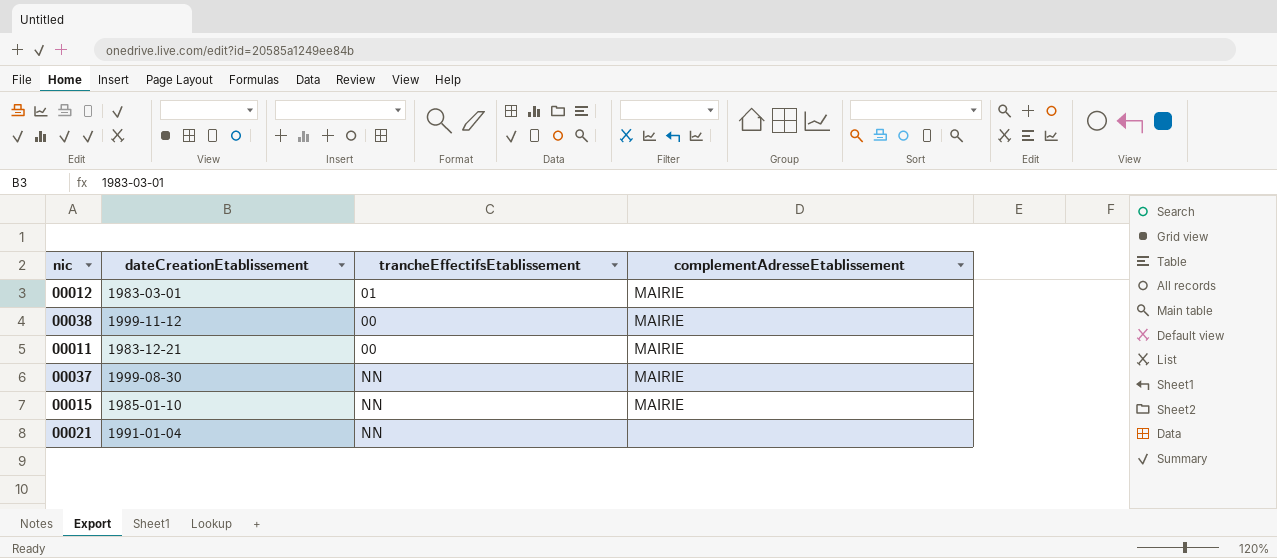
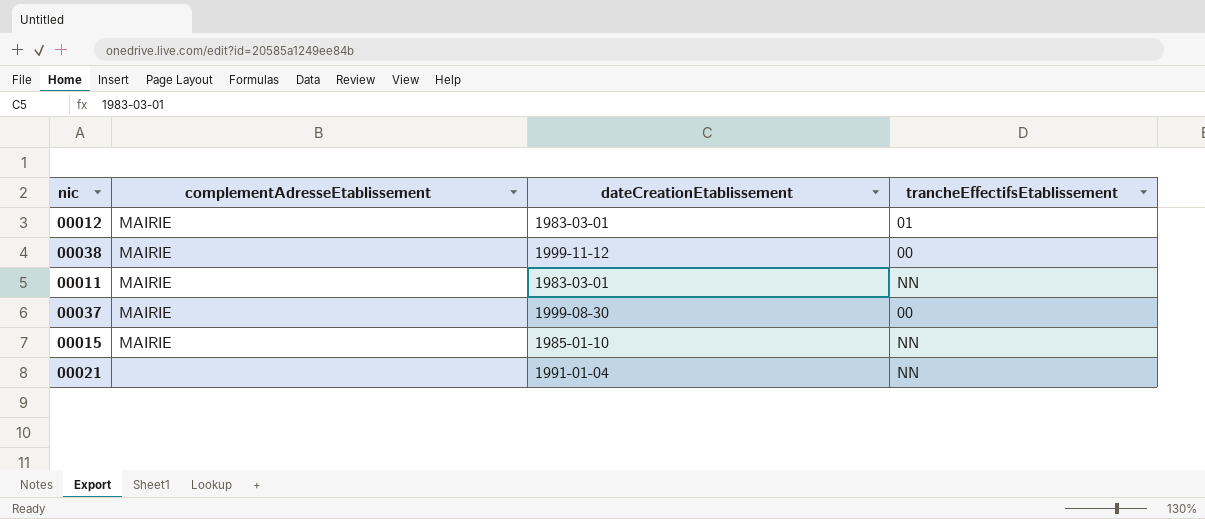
column complementAdresseEtablissement | position: 4 -> 2
00011 | dateCreationEtablissement: 1983-12-21 -> 1983-03-01
00011 | trancheEffectifsEtablissement: 00 -> NN
00037 | trancheEffectifsEtablissement: NN -> 00

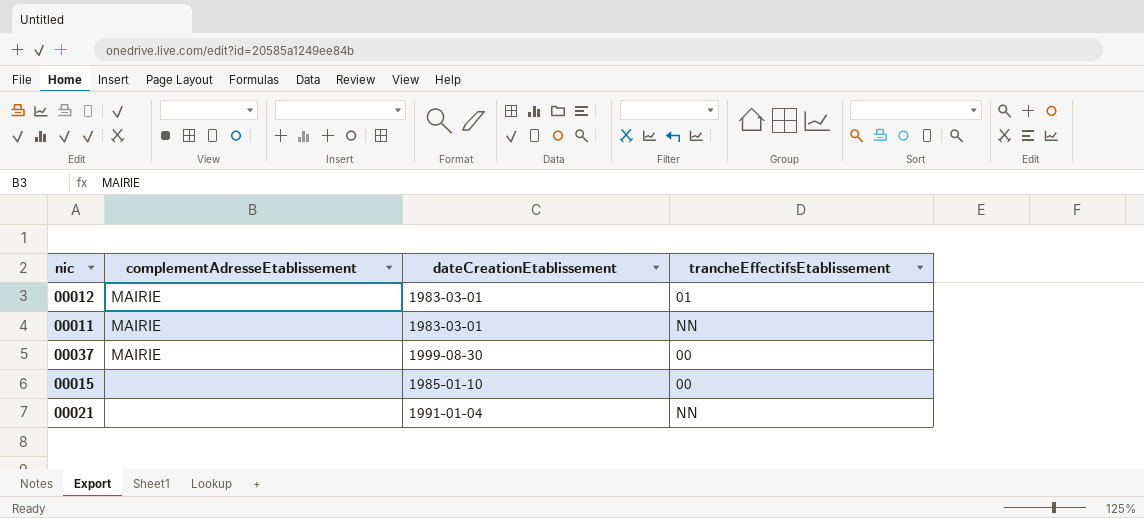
row 00038: MAIRIE | 1999-11-12 | 00 -> none
00015 | complementAdresseEtablissement: MAIRIE -> none
00015 | trancheEffectifsEtablissement: NN -> 00

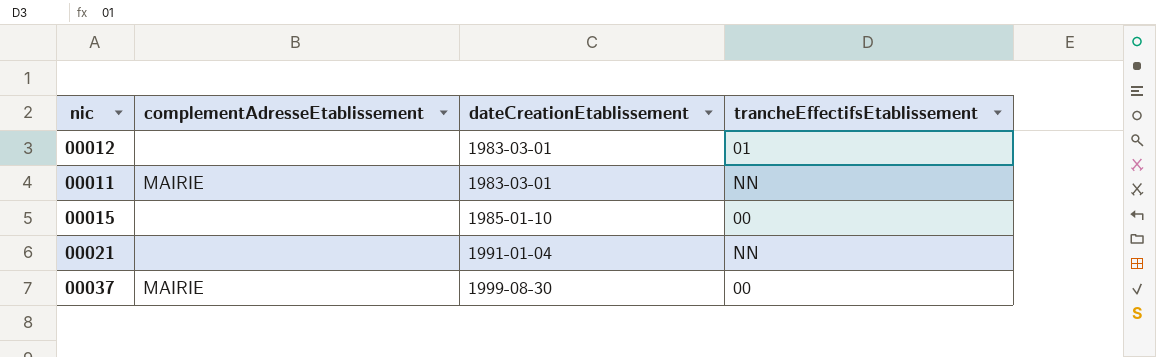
row order: none -> dateCreationEtablissement ascending
00012 | complementAdresseEtablissement: MAIRIE -> none

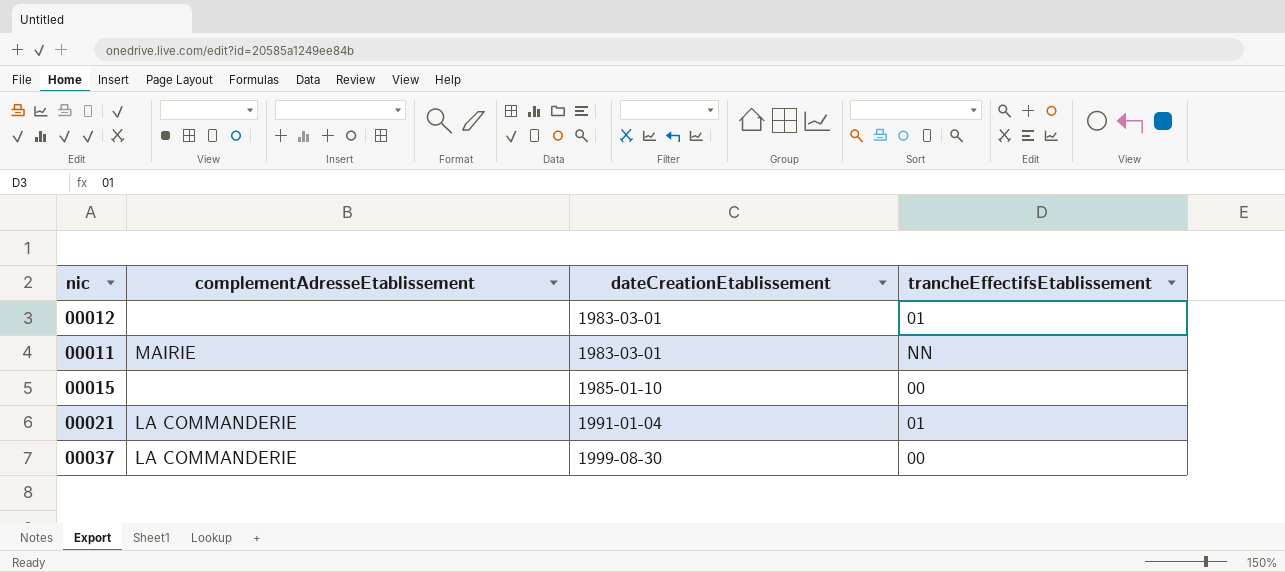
00021 | complementAdresseEtablissement: none -> LA COMMANDERIE
00021 | trancheEffectifsEtablissement: NN -> 01
00037 | complementAdresseEtablissement: MAIRIE -> LA COMMANDERIE

